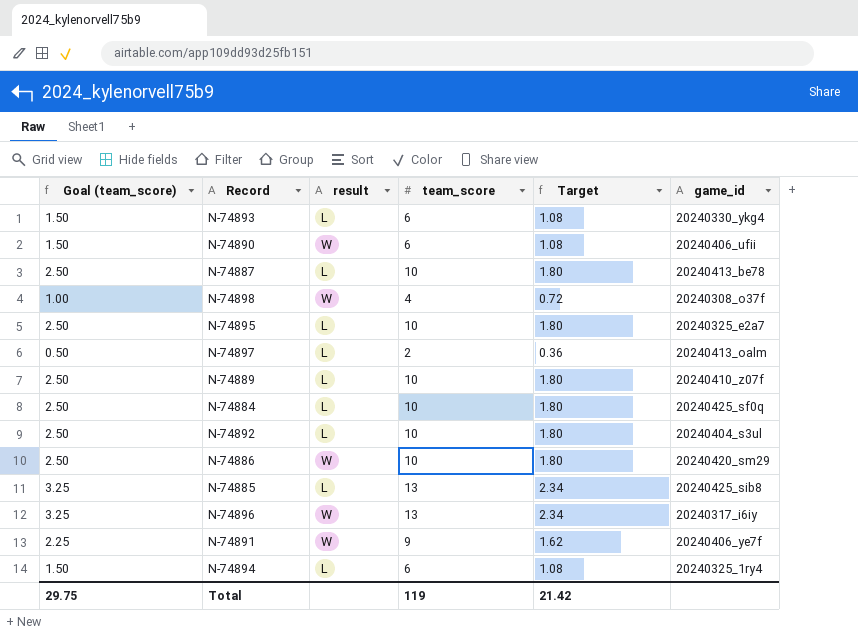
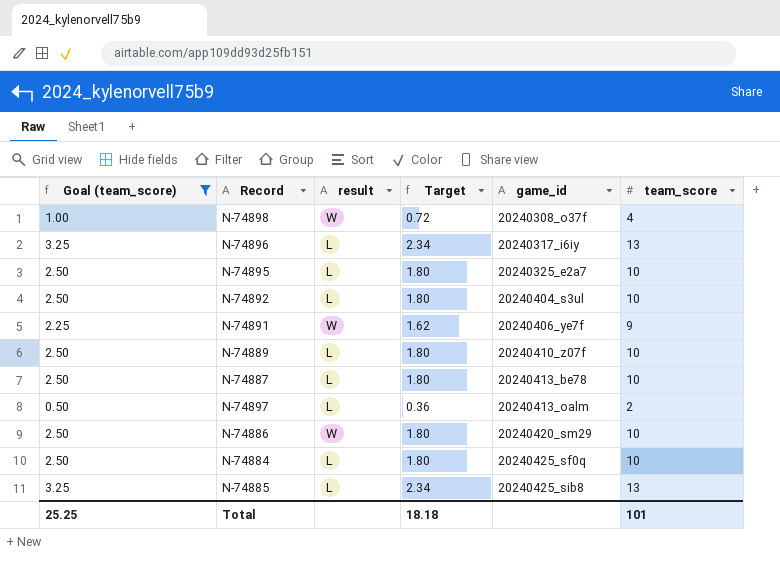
filter: none -> Goal (team_score) != 1.50
row order: none -> game_id ascending
column team_score | position: 4 -> 6
N-74896 | result: W -> L
Total | Goal (team_score): 29.75 -> 25.25
Total | Target: 21.42 -> 18.18
Total | team_score: 119 -> 101

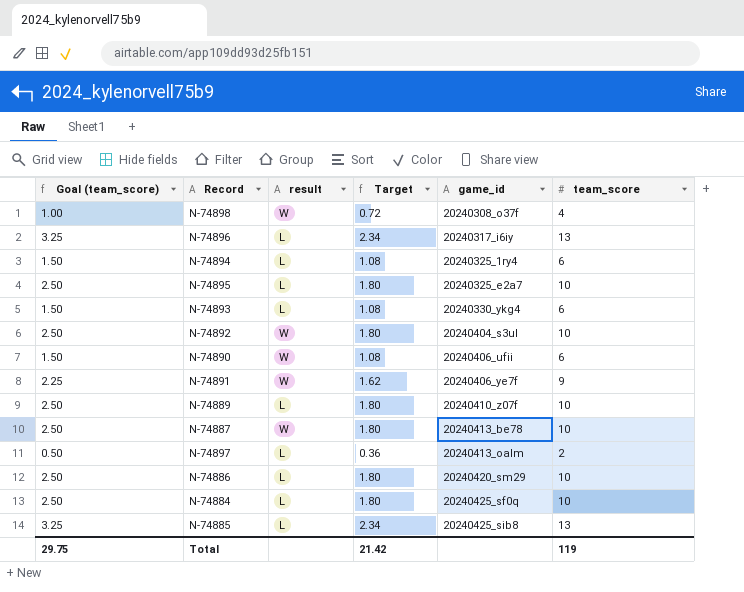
filter: Goal (team_score) != 1.50 -> none
N-74892 | result: L -> W
N-74887 | result: L -> W
N-74886 | result: W -> L
Total | Goal (team_score): 25.25 -> 29.75
Total | Target: 18.18 -> 21.42
Total | team_score: 101 -> 119

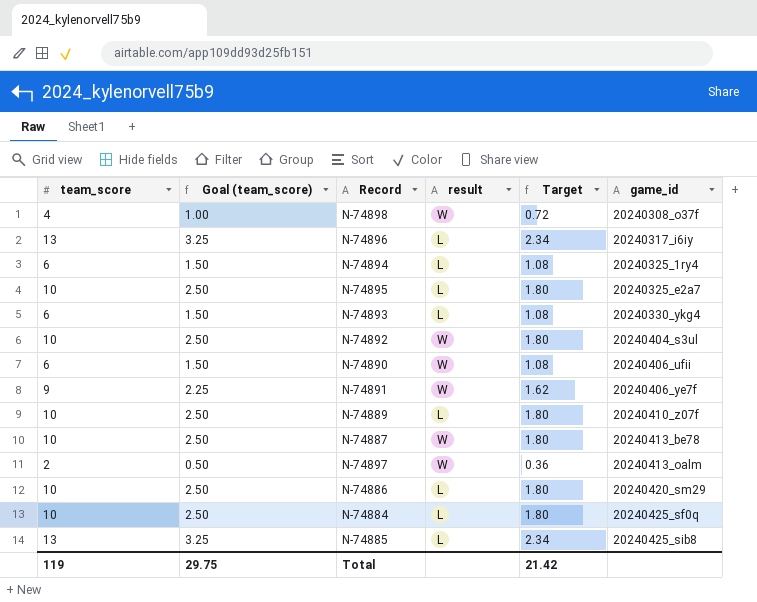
column team_score | position: 6 -> 1
N-74897 | result: L -> W

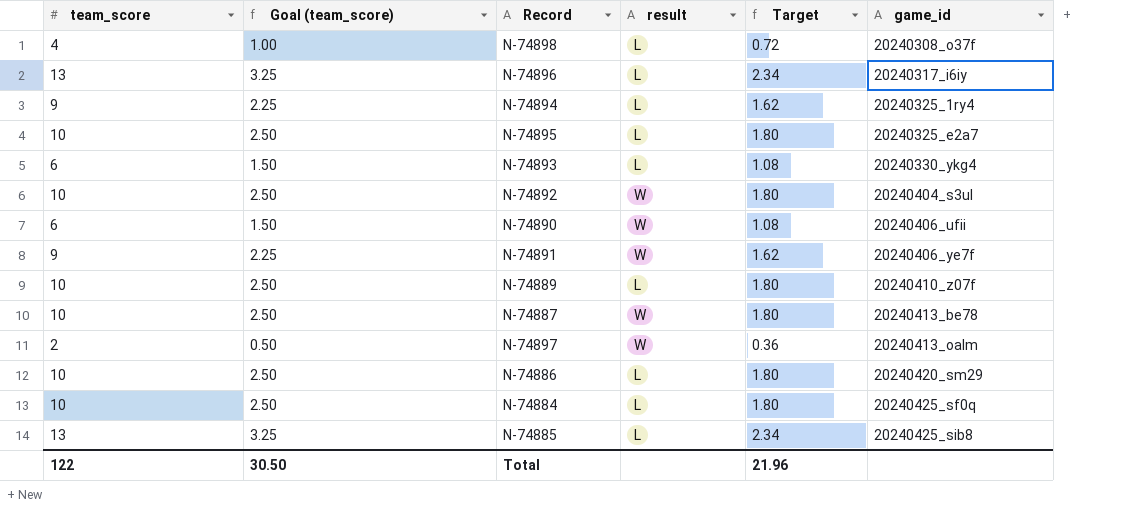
N-74898 | result: W -> L
N-74894 | team_score: 6 -> 9
N-74894 | Goal (team_score): 1.50 -> 2.25
N-74894 | Target: 1.08 -> 1.62
Total | team_score: 119 -> 122
Total | Goal (team_score): 29.75 -> 30.50
Total | Target: 21.42 -> 21.96

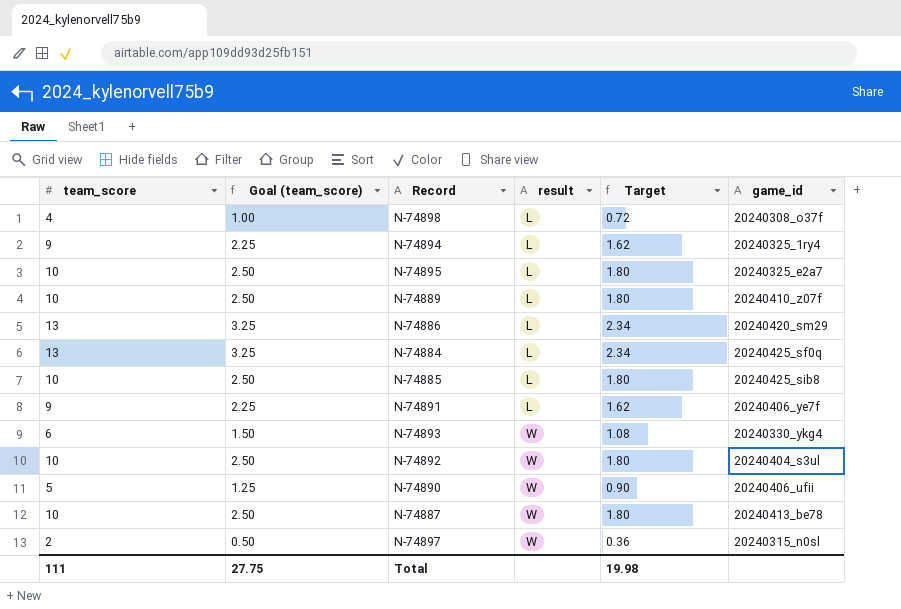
row order: game_id ascending -> result ascending
row N-74896: 13 | 3.25 | L | 2.34 | 20240317_i6iy -> none
N-74886 | team_score: 10 -> 13
N-74886 | Goal (team_score): 2.50 -> 3.25
N-74886 | Target: 1.80 -> 2.34
N-74884 | team_score: 10 -> 13
N-74884 | Goal (team_score): 2.50 -> 3.25
N-74884 | Target: 1.80 -> 2.34
N-74885 | team_score: 13 -> 10
N-74885 | Goal (team_score): 3.25 -> 2.50
N-74885 | Target: 2.34 -> 1.80
N-74891 | result: W -> L
N-74893 | result: L -> W
N-74890 | team_score: 6 -> 5
N-74890 | Goal (team_score): 1.50 -> 1.25
N-74890 | Target: 1.08 -> 0.90
N-74897 | game_id: 20240413_oalm -> 20240315_n0sl
Total | team_score: 122 -> 111
Total | Goal (team_score): 30.50 -> 27.75
Total | Target: 21.96 -> 19.98

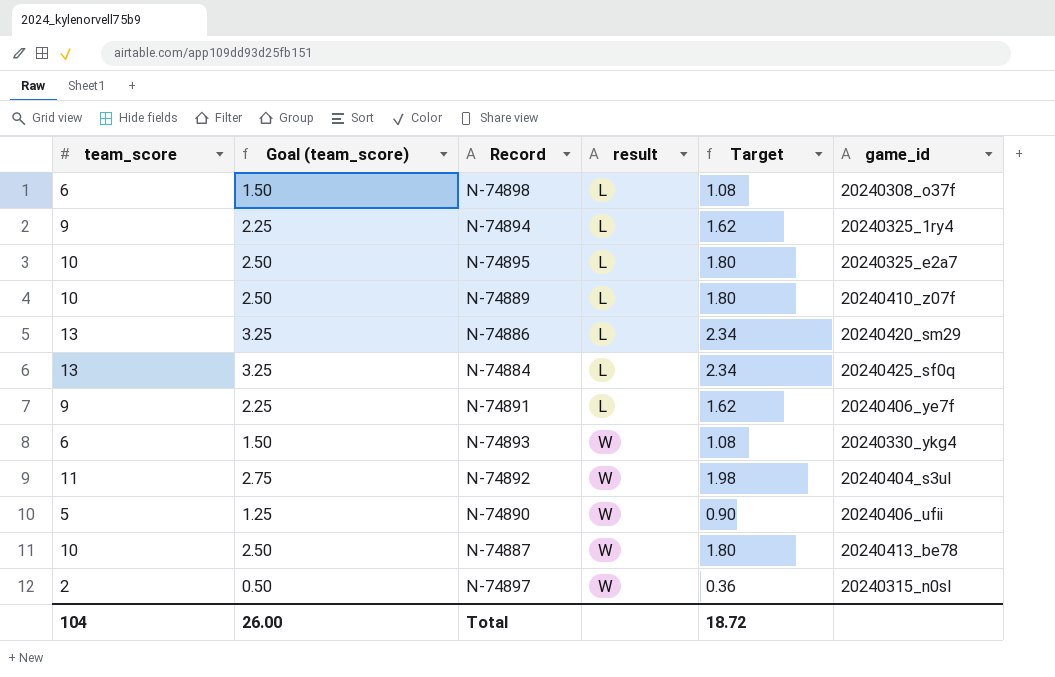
row N-74885: 10 | 2.50 | L | 1.80 | 20240425_sib8 -> none
N-74898 | team_score: 4 -> 6
N-74898 | Goal (team_score): 1.00 -> 1.50
N-74898 | Target: 0.72 -> 1.08
N-74892 | team_score: 10 -> 11
N-74892 | Goal (team_score): 2.50 -> 2.75
N-74892 | Target: 1.80 -> 1.98
Total | team_score: 111 -> 104
Total | Goal (team_score): 27.75 -> 26.00
Total | Target: 19.98 -> 18.72

